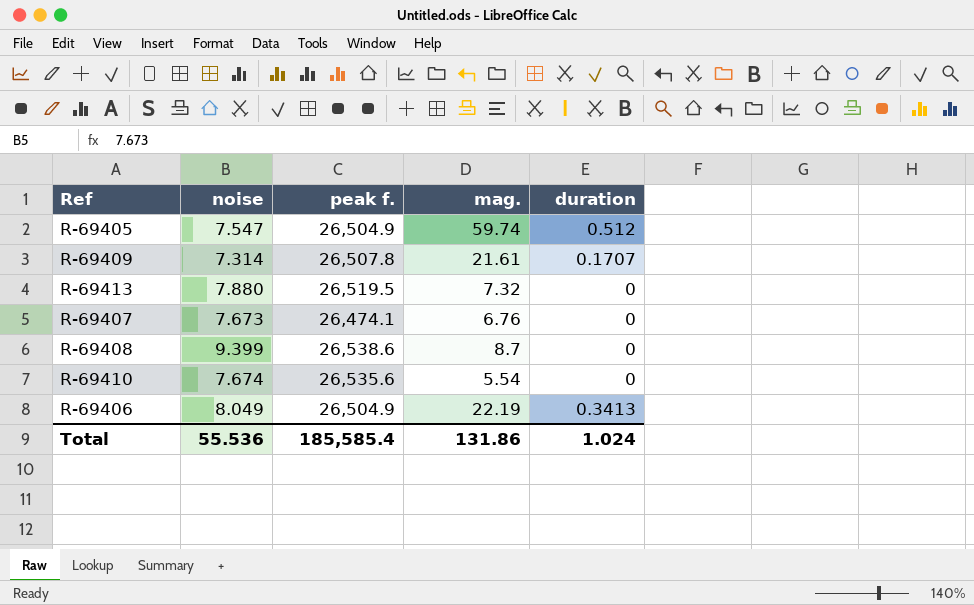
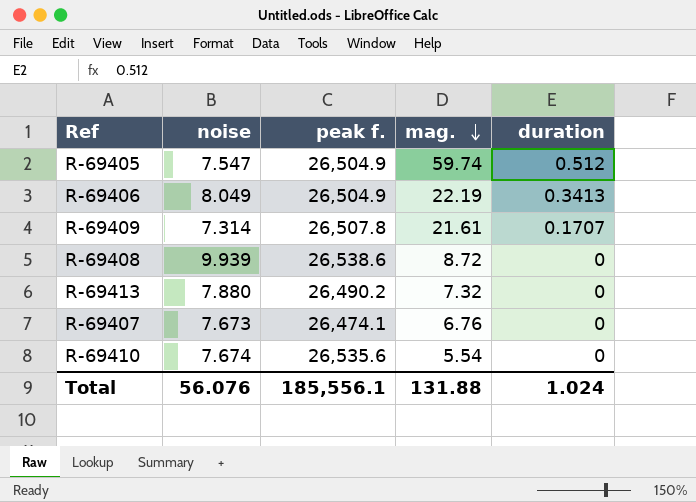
row order: none -> mag. descending
R-69408 | noise: 9.399 -> 9.939
R-69408 | mag.: 8.7 -> 8.72
R-69413 | peak f.: 26,519.5 -> 26,490.2
Total | noise: 55.536 -> 56.076
Total | peak f.: 185,585.4 -> 185,556.1
Total | mag.: 131.86 -> 131.88

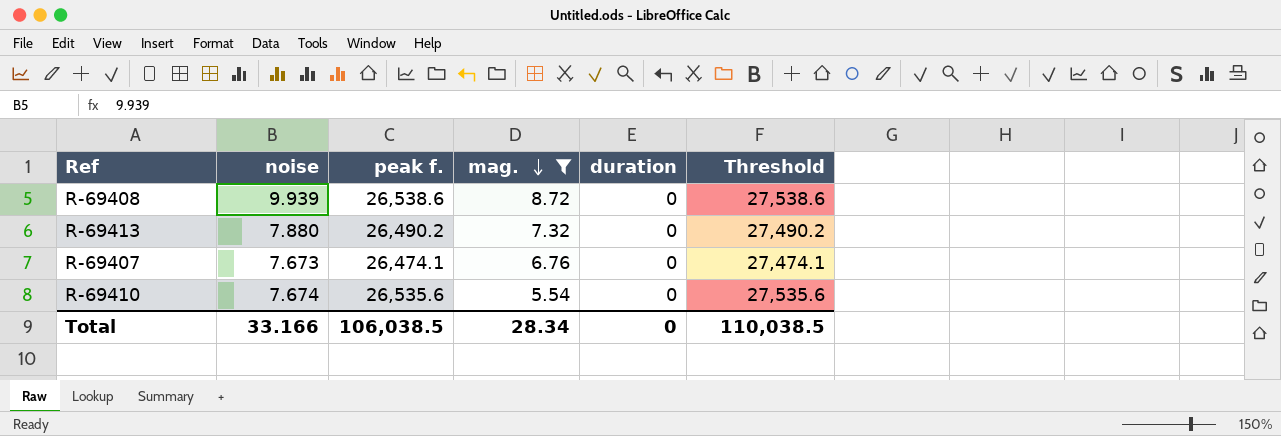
filter: none -> mag. <= 8.72
column Threshold | formula: none -> [peak f.] + 1000
Total | noise: 56.076 -> 33.166
Total | peak f.: 185,556.1 -> 106,038.5
Total | mag.: 131.88 -> 28.34
Total | duration: 1.024 -> 0

